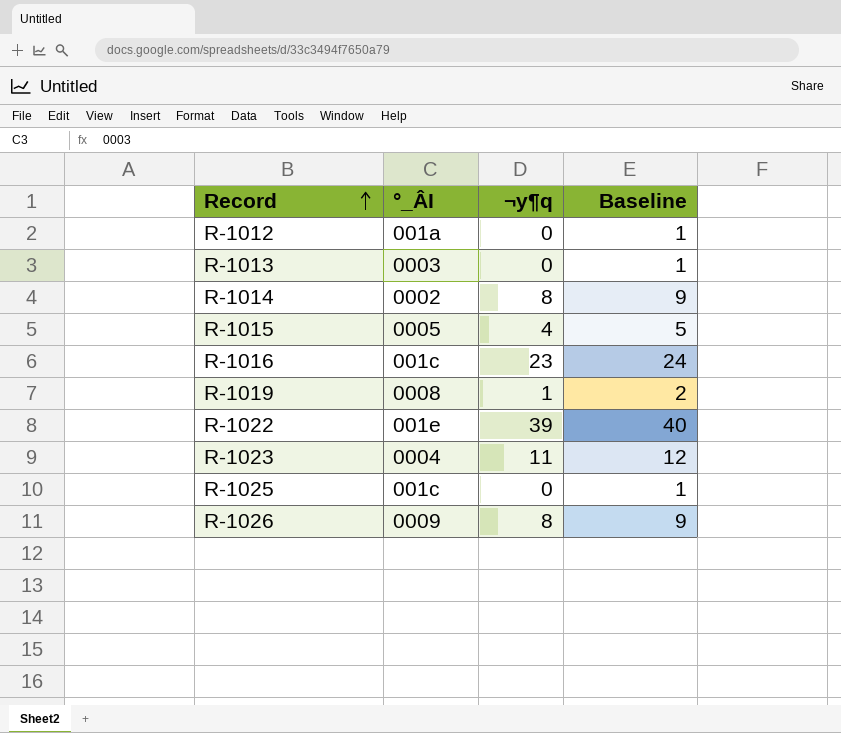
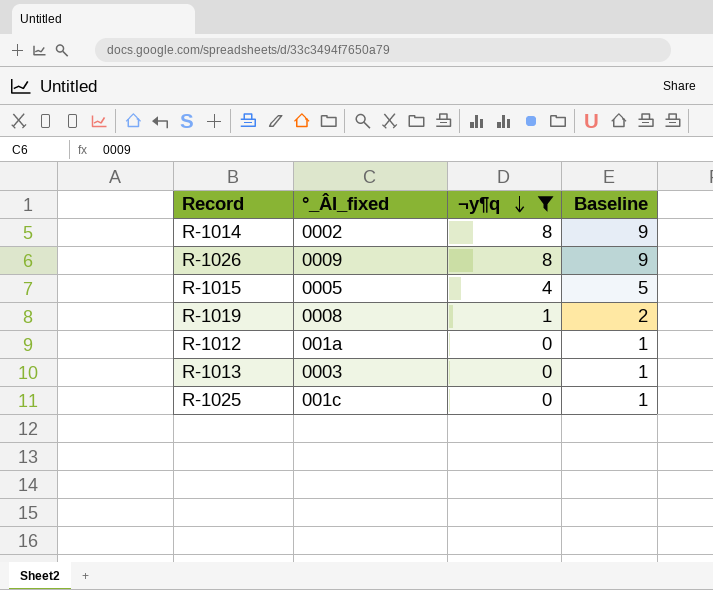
filter: none -> ¬y¶q <= 8
row order: Record ascending -> ¬y¶q descending
column name: °_ÂI -> °_ÂI_fixed

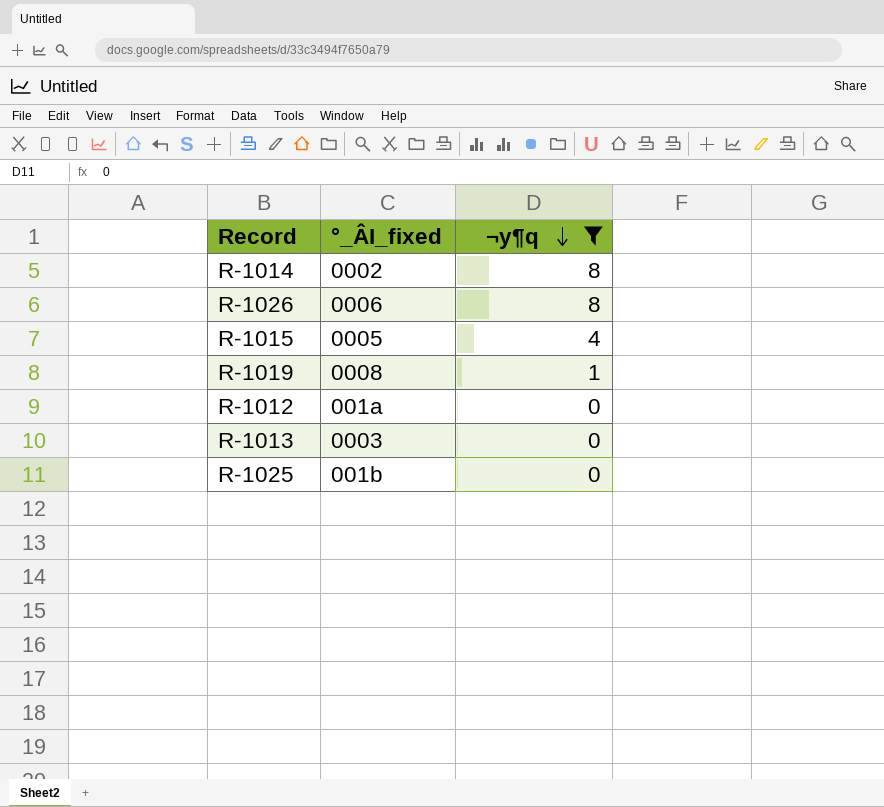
column Baseline | formula: [¬y¶q] + 1 -> none
R-1026 | °_ÂI_fixed: 0009 -> 0006
R-1025 | °_ÂI_fixed: 001c -> 001b

